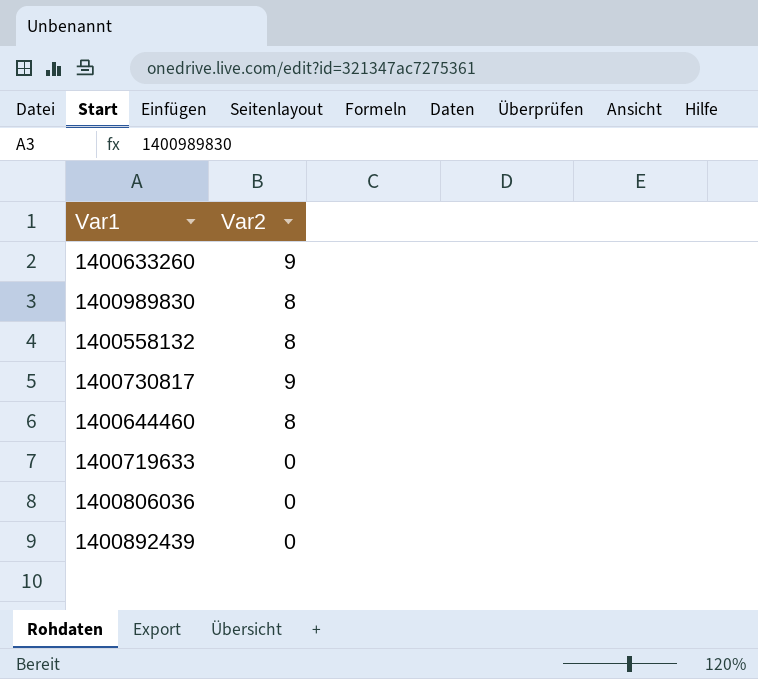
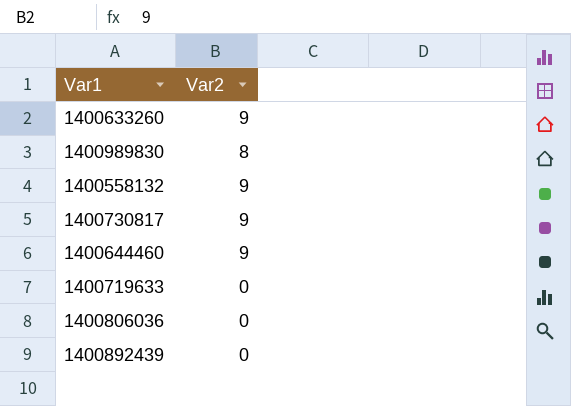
1400558132 | Var2: 8 -> 9
1400644460 | Var2: 8 -> 9

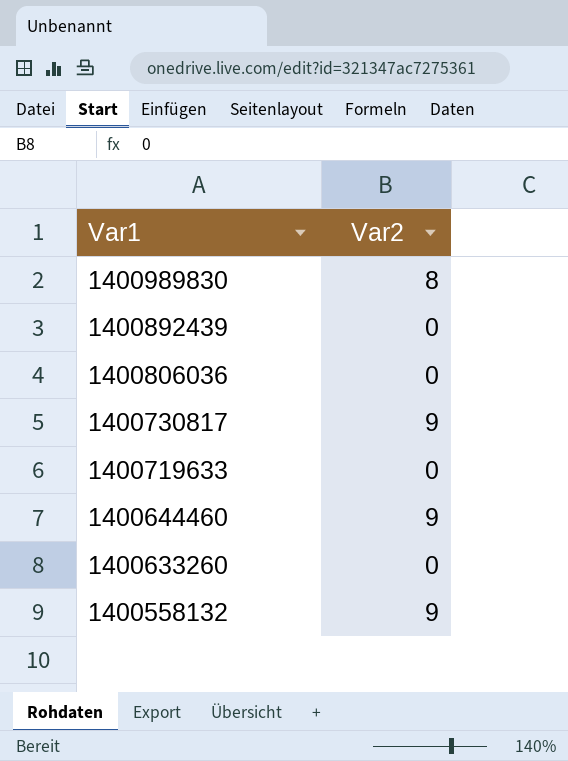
row order: none -> Var1 descending
1400633260 | Var2: 9 -> 0

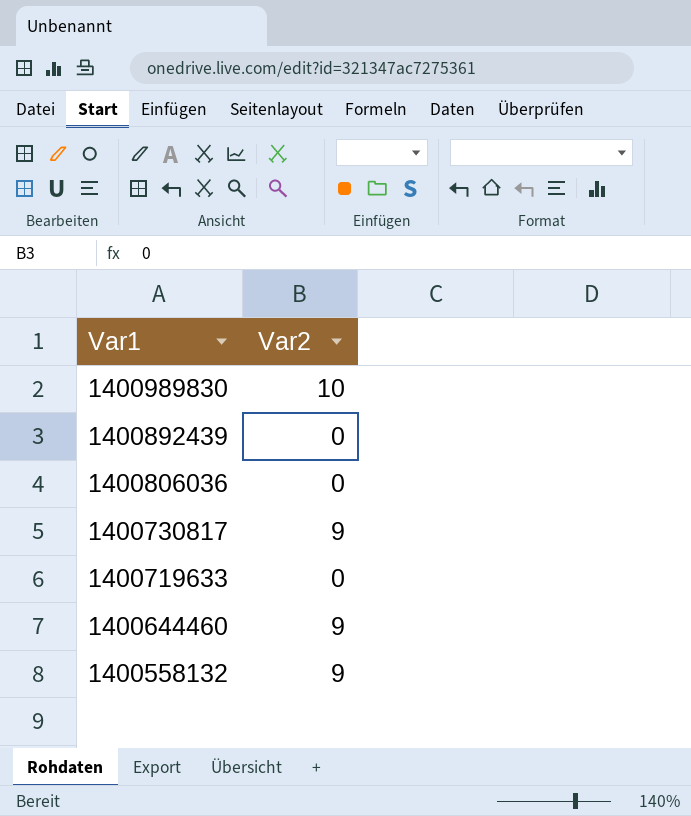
row 1400633260: 0 -> none
1400989830 | Var2: 8 -> 10

